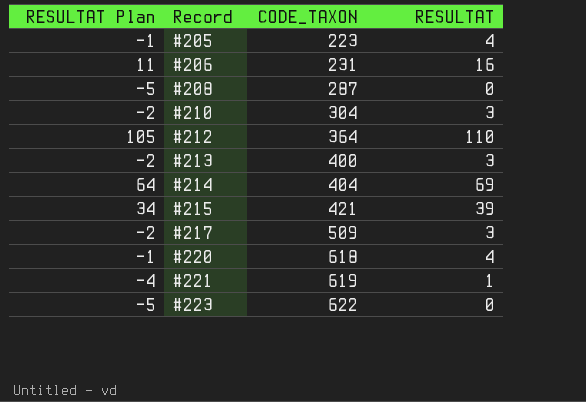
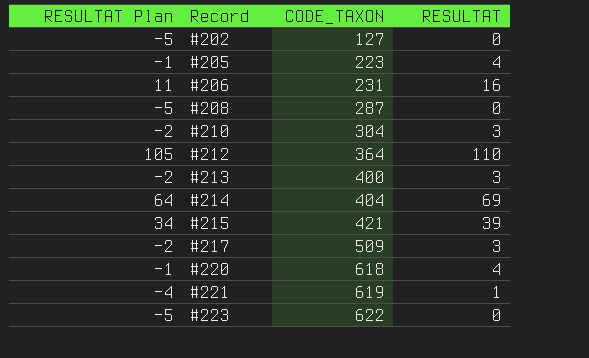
row #202: none -> -5 | 127 | 0

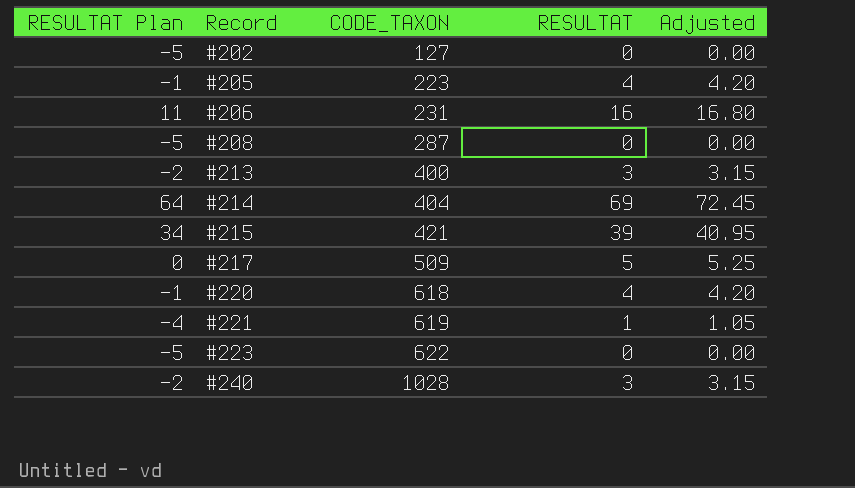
column Adjusted | formula: none -> [RESULTAT] * 1.05
row #210: -2 | 304 | 3 -> none
row #212: 105 | 364 | 110 -> none
#217 | RESULTAT Plan: -2 -> 0
#217 | RESULTAT: 3 -> 5
row #240: none -> -2 | 1028 | 3 | 3.15

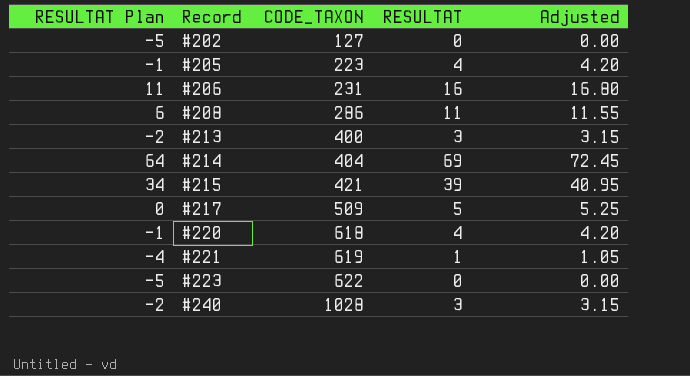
#208 | RESULTAT Plan: -5 -> 6
#208 | CODE_TAXON: 287 -> 286
#208 | RESULTAT: 0 -> 11
#208 | Adjusted: 0.00 -> 11.55

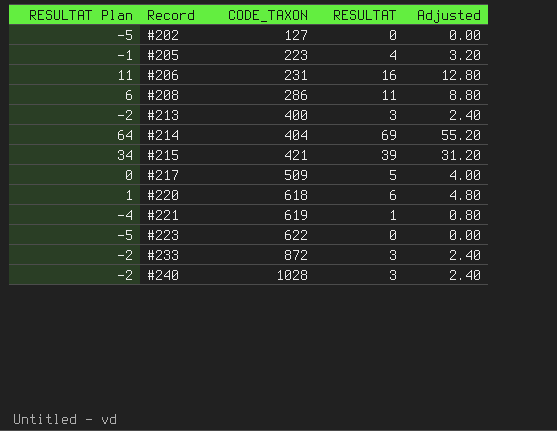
column Adjusted | formula: [RESULTAT] * 1.05 -> [RESULTAT] * 0.8
#220 | RESULTAT Plan: -1 -> 1
#220 | RESULTAT: 4 -> 6
row #233: none -> -2 | 872 | 3 | 2.40

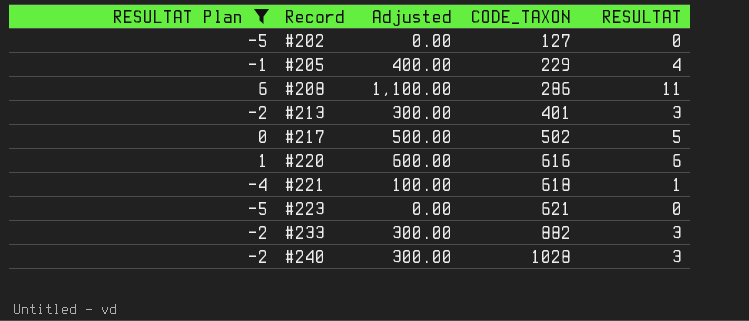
filter: none -> RESULTAT Plan <= 6
column Adjusted | formula: [RESULTAT] * 0.8 -> [RESULTAT] * 100
column Adjusted | position: 5 -> 3
#205 | CODE_TAXON: 223 -> 229
#213 | CODE_TAXON: 400 -> 401
#217 | CODE_TAXON: 509 -> 502
#220 | CODE_TAXON: 618 -> 616
#221 | CODE_TAXON: 619 -> 618
#223 | CODE_TAXON: 622 -> 621
#233 | CODE_TAXON: 872 -> 882

